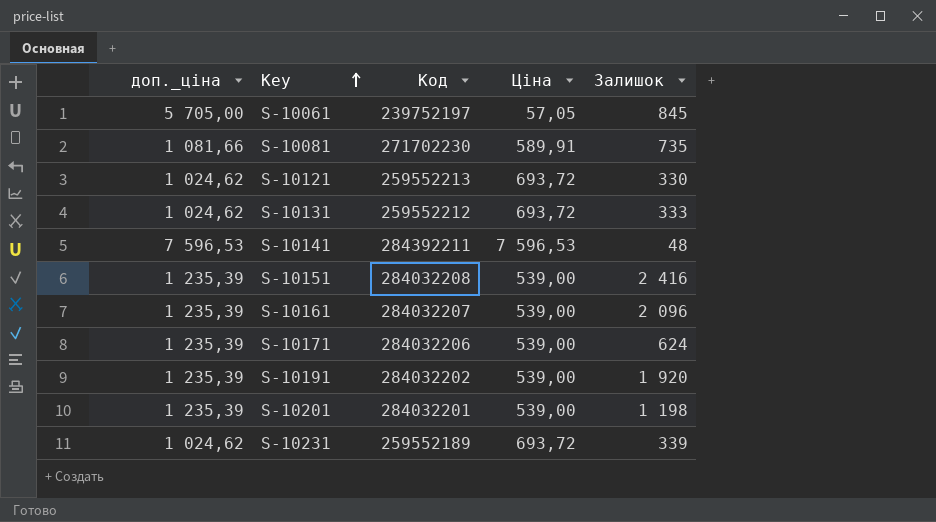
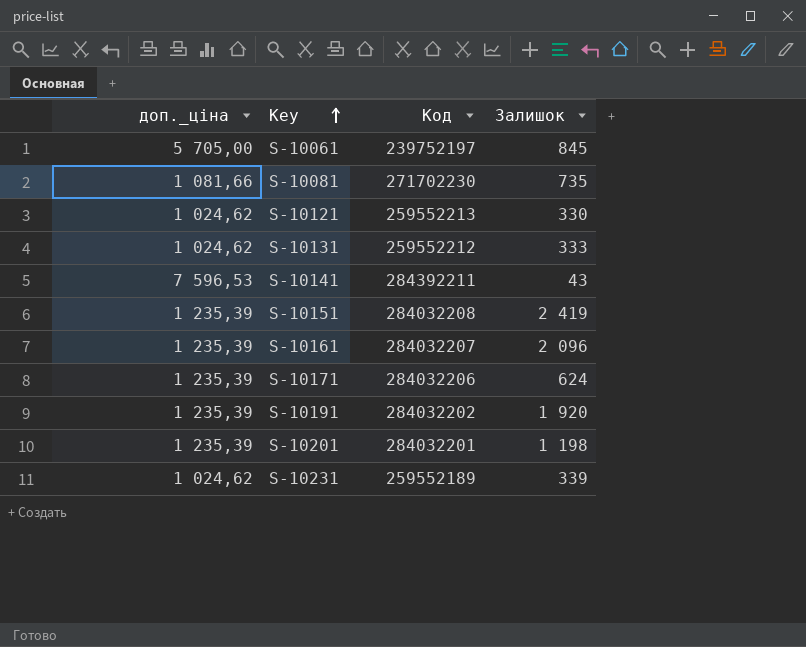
column Ціна | position: 4 -> none
S-10141 | Залишок: 48 -> 43
S-10151 | Залишок: 2 416 -> 2 419

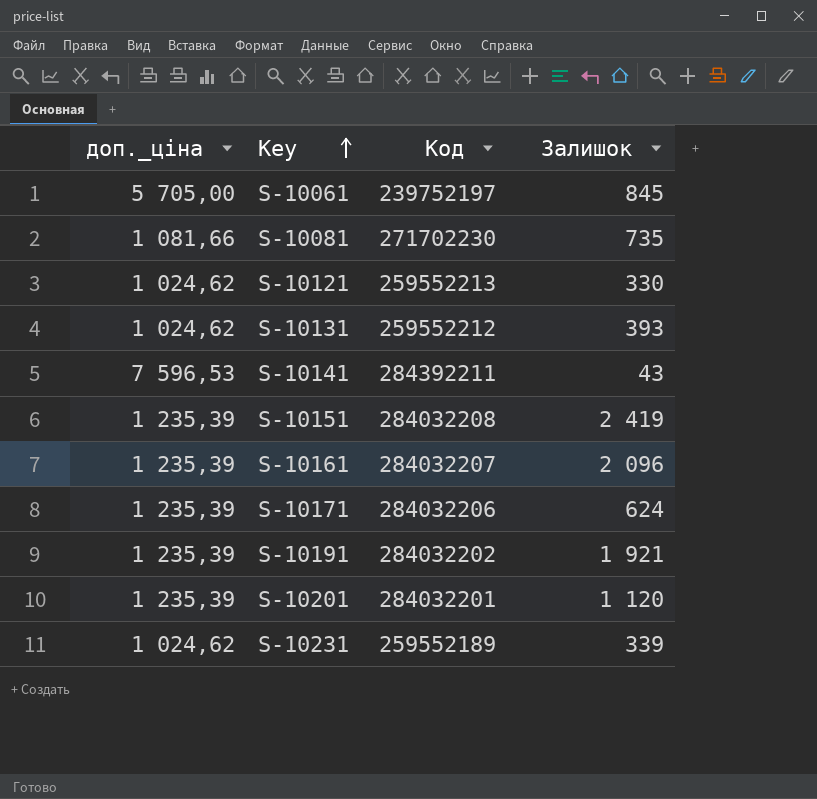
S-10131 | Залишок: 333 -> 393
S-10191 | Залишок: 1 920 -> 1 921
S-10201 | Залишок: 1 198 -> 1 120

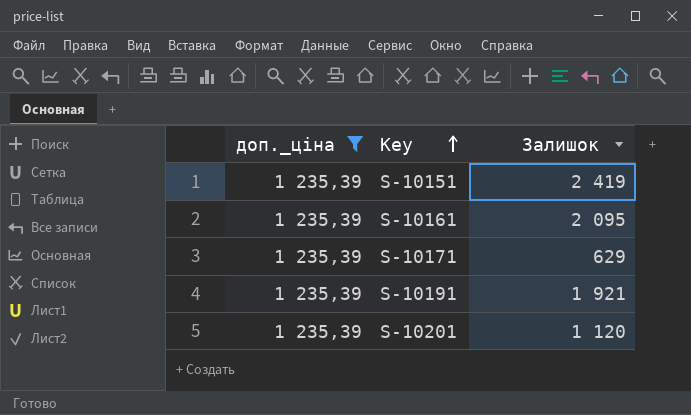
filter: none -> доп._ціна = 1 235,39
column Код | position: 3 -> none
S-10161 | Залишок: 2 096 -> 2 095
S-10171 | Залишок: 624 -> 629

